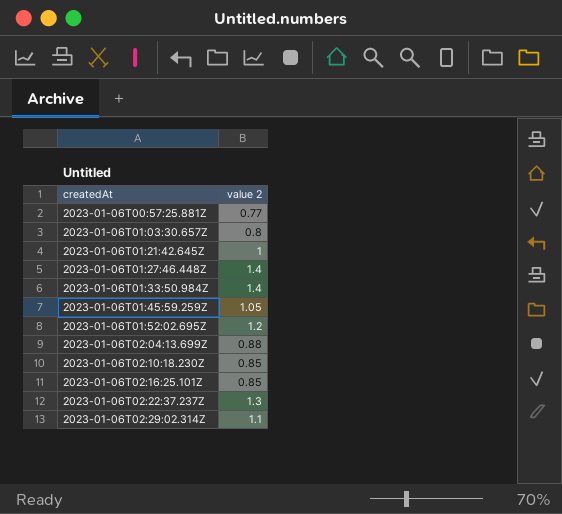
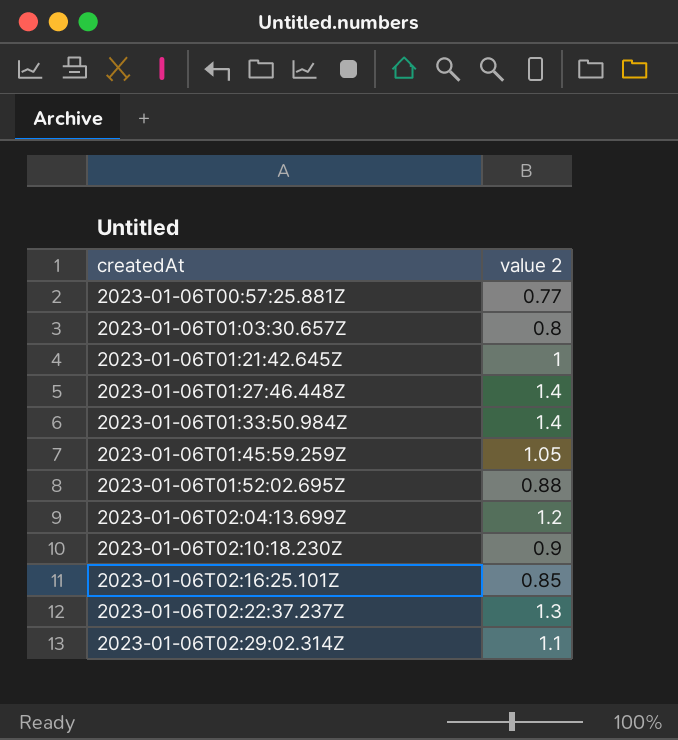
2023-01-06T01:52:02.695Z | value 2: 1.2 -> 0.88
2023-01-06T02:04:13.699Z | value 2: 0.88 -> 1.2
2023-01-06T02:10:18.230Z | value 2: 0.85 -> 0.9

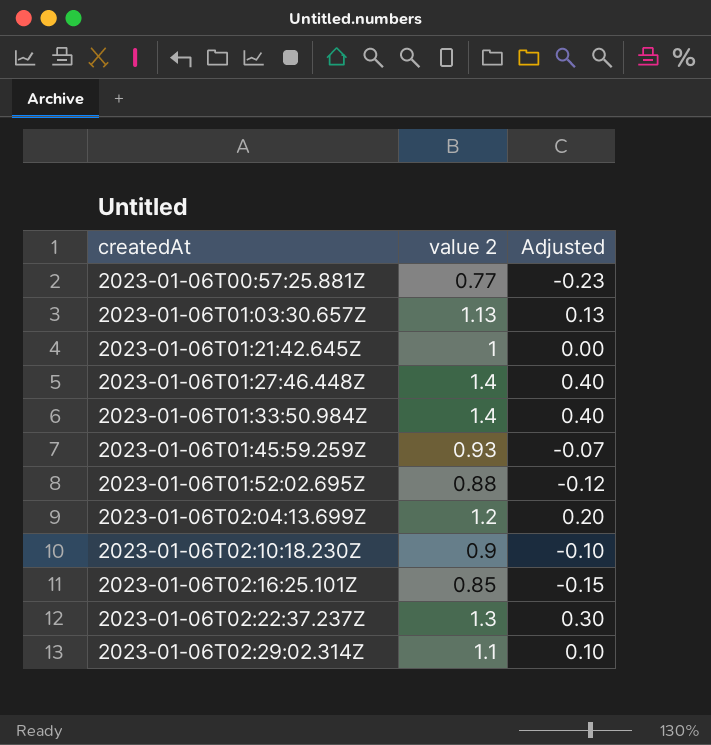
column Adjusted | formula: none -> [value 2] - 1
2023-01-06T01:03:30.657Z | value 2: 0.8 -> 1.13
2023-01-06T01:45:59.259Z | value 2: 1.05 -> 0.93

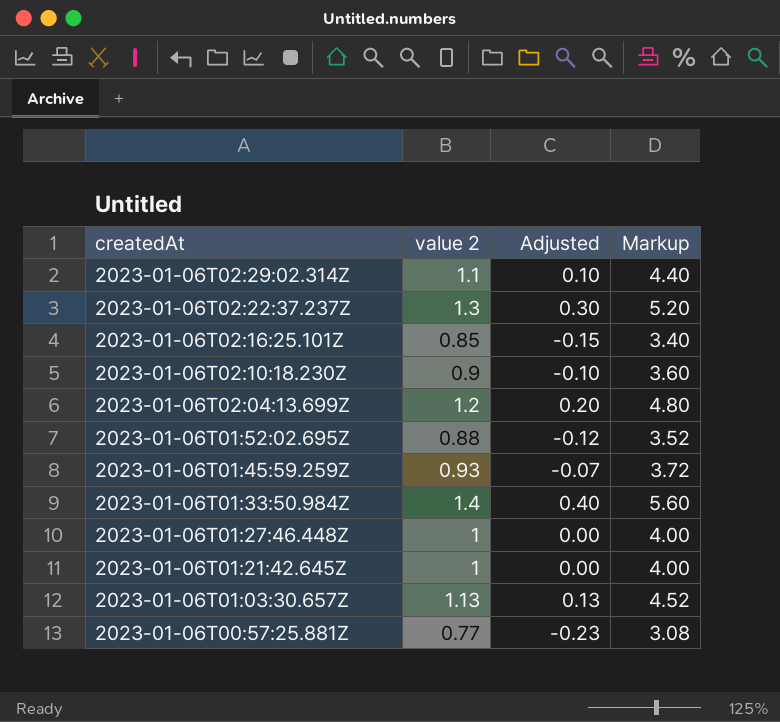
row order: createdAt ascending -> createdAt descending
column Markup | formula: none -> [value 2] * 4
2023-01-06T01:27:46.448Z | value 2: 1.4 -> 1
2023-01-06T01:27:46.448Z | Adjusted: 0.40 -> 0.00

